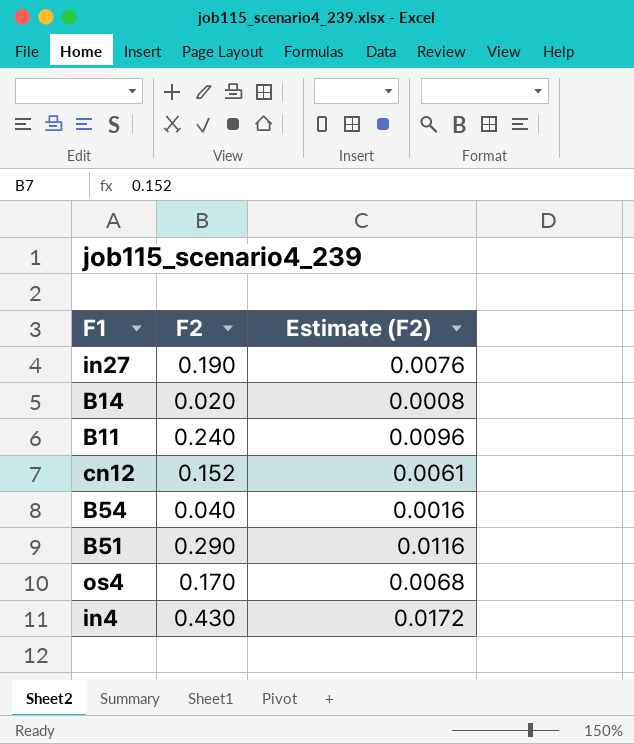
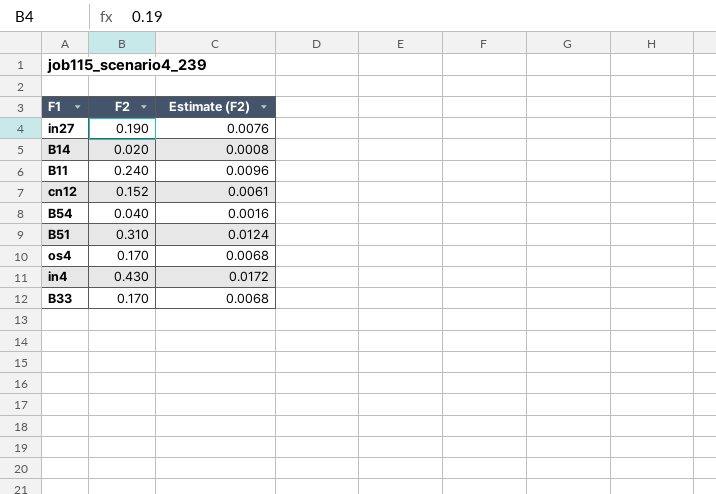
B51 | F2: 0.290 -> 0.310
B51 | Estimate (F2): 0.0116 -> 0.0124
row B33: none -> 0.170 | 0.0068

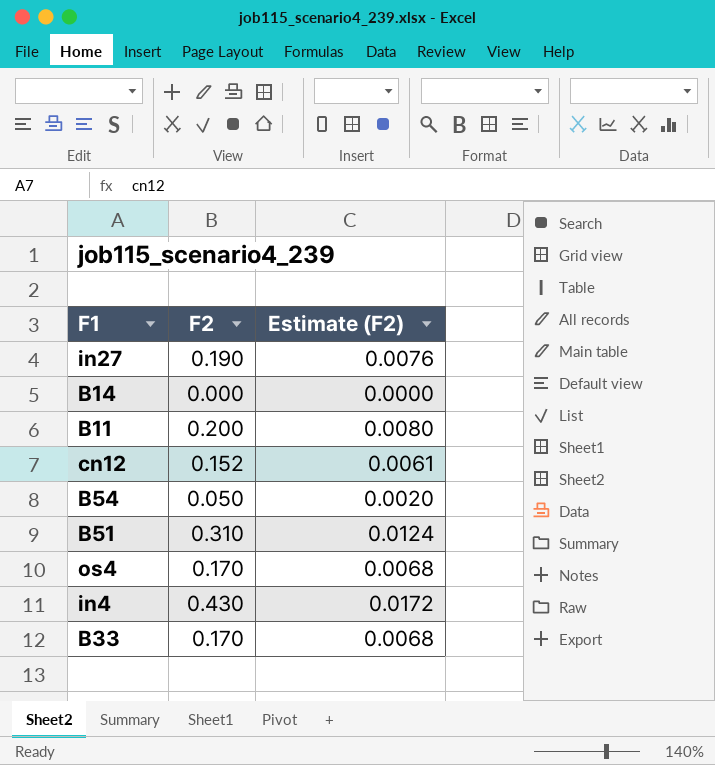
B14 | F2: 0.020 -> 0.000
B14 | Estimate (F2): 0.0008 -> 0.0000
B11 | F2: 0.240 -> 0.200
B11 | Estimate (F2): 0.0096 -> 0.0080
B54 | F2: 0.040 -> 0.050
B54 | Estimate (F2): 0.0016 -> 0.0020

